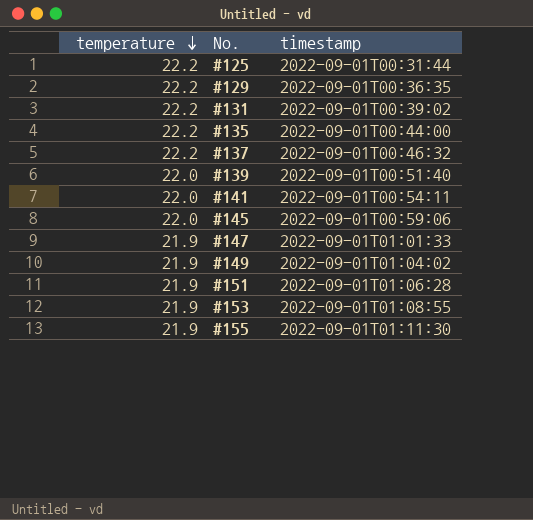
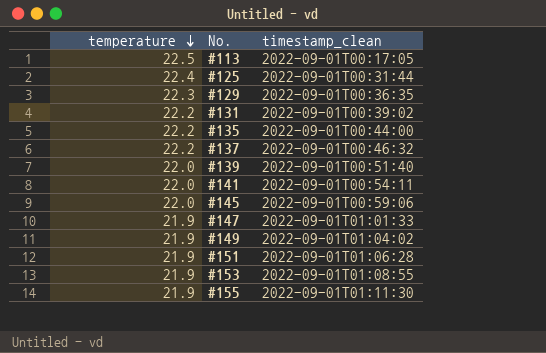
column name: timestamp -> timestamp_clean
row #113: none -> 22.5 | 2022-09-01T00:17:05
#125 | temperature: 22.2 -> 22.4
#129 | temperature: 22.2 -> 22.3

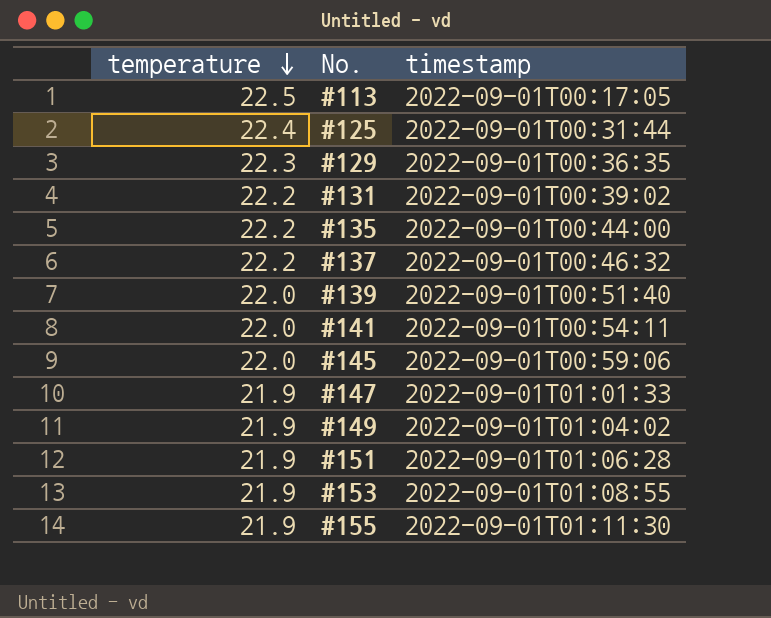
column name: timestamp_clean -> timestamp

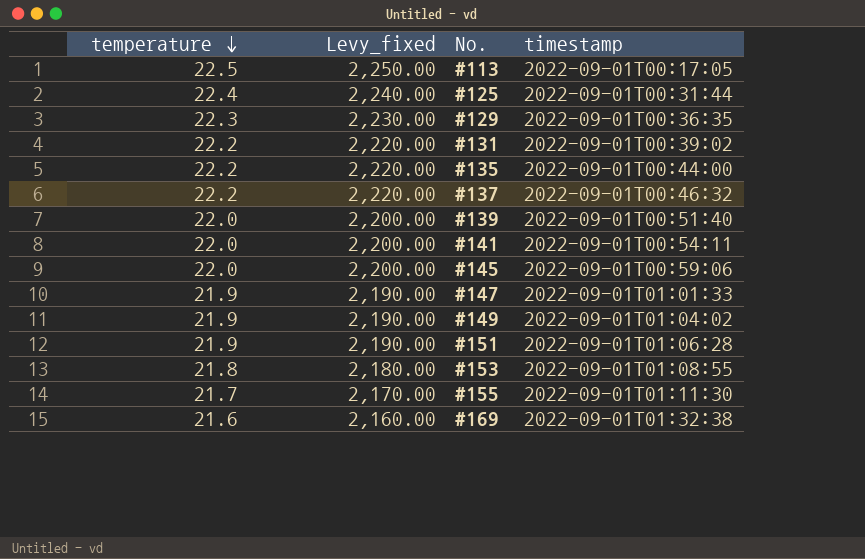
column Levy_fixed | formula: none -> [temperature] * 100
#153 | temperature: 21.9 -> 21.8
#155 | temperature: 21.9 -> 21.7
row #169: none -> 21.6 | 2,160.00 | 2022-09-01T01:32:38

